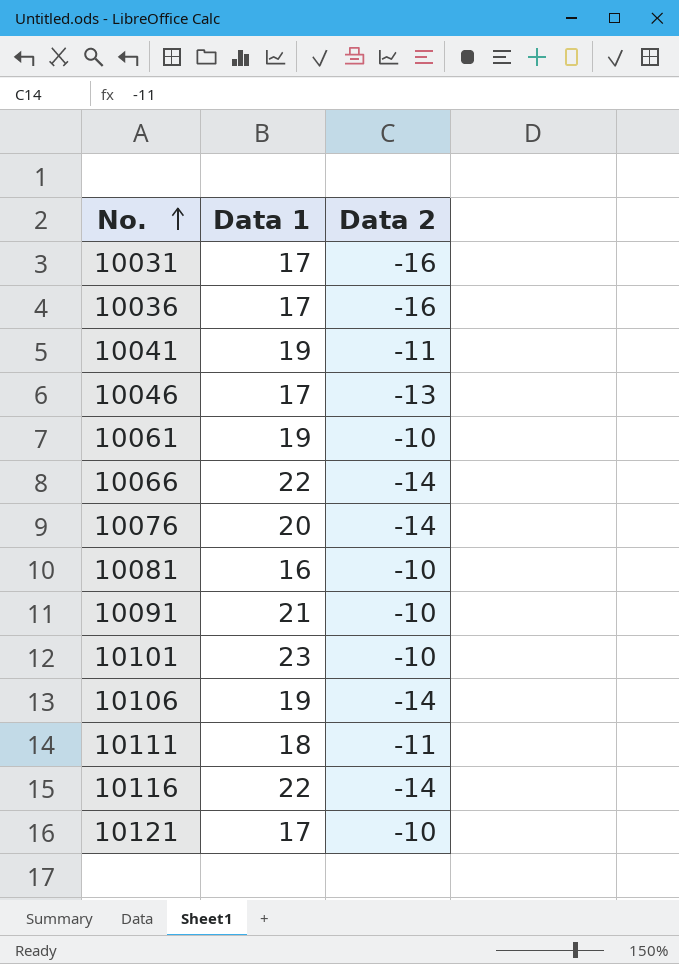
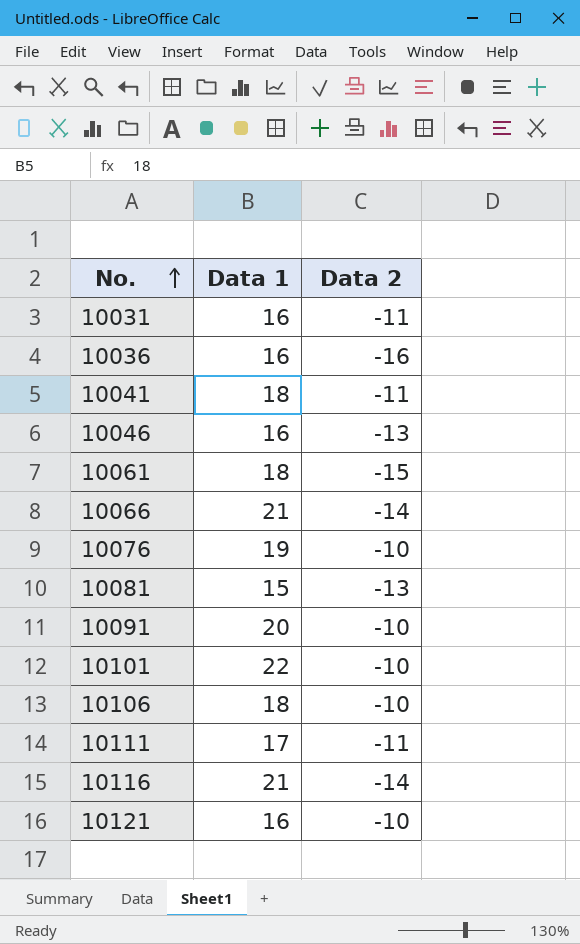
10031 | Data 1: 17 -> 16
10031 | Data 2: -16 -> -11
10036 | Data 1: 17 -> 16
10041 | Data 1: 19 -> 18
10046 | Data 1: 17 -> 16
10061 | Data 1: 19 -> 18
10061 | Data 2: -10 -> -15
10066 | Data 1: 22 -> 21
10076 | Data 1: 20 -> 19
10076 | Data 2: -14 -> -10
10081 | Data 1: 16 -> 15
10081 | Data 2: -10 -> -13
10091 | Data 1: 21 -> 20
10101 | Data 1: 23 -> 22
10106 | Data 1: 19 -> 18
10106 | Data 2: -14 -> -10
10111 | Data 1: 18 -> 17
10116 | Data 1: 22 -> 21
10121 | Data 1: 17 -> 16

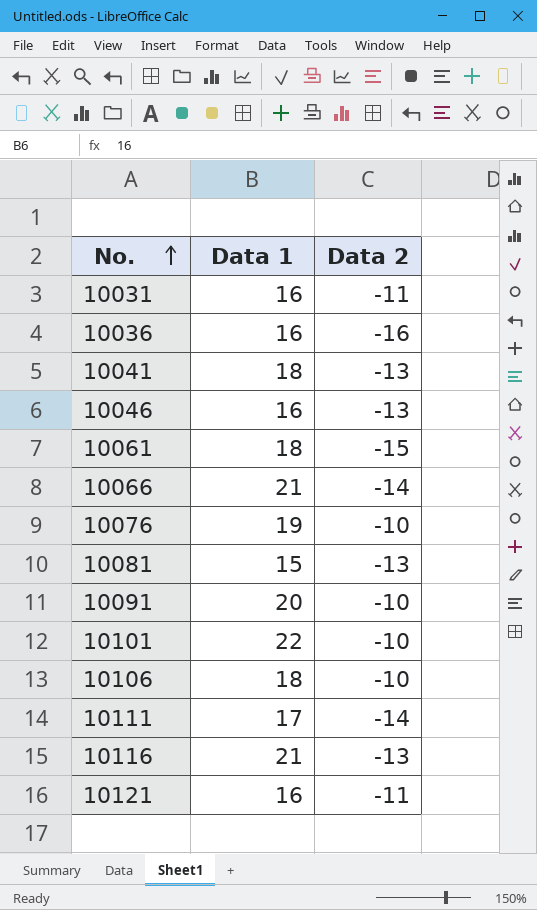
10041 | Data 2: -11 -> -13
10111 | Data 2: -11 -> -14
10116 | Data 2: -14 -> -13
10121 | Data 2: -10 -> -11

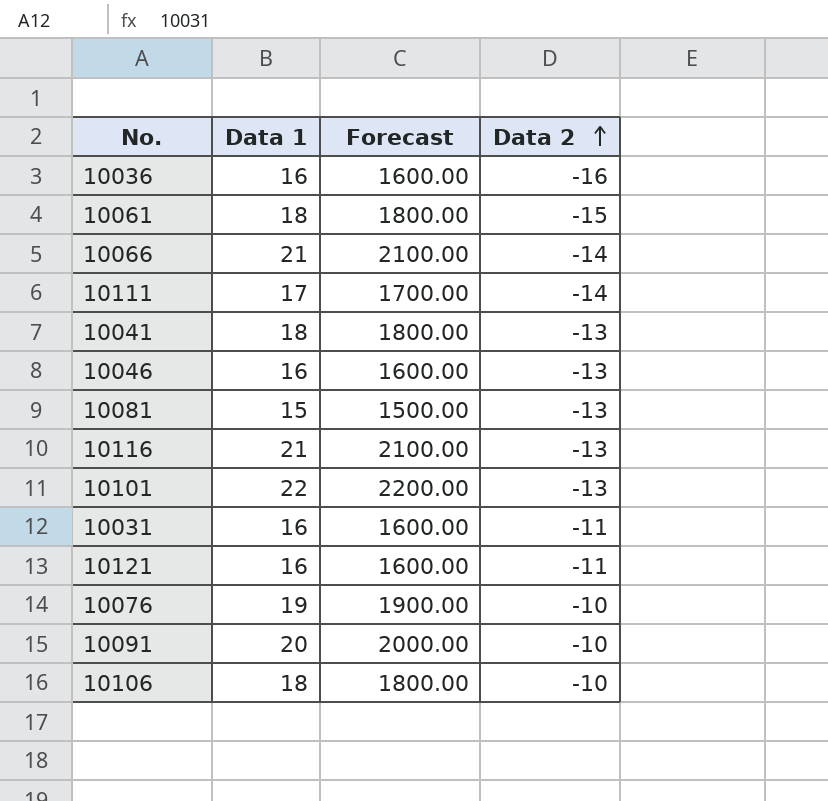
row order: No. ascending -> Data 2 ascending
column Forecast | formula: none -> [Data 1] * 100
10101 | Data 2: -10 -> -13

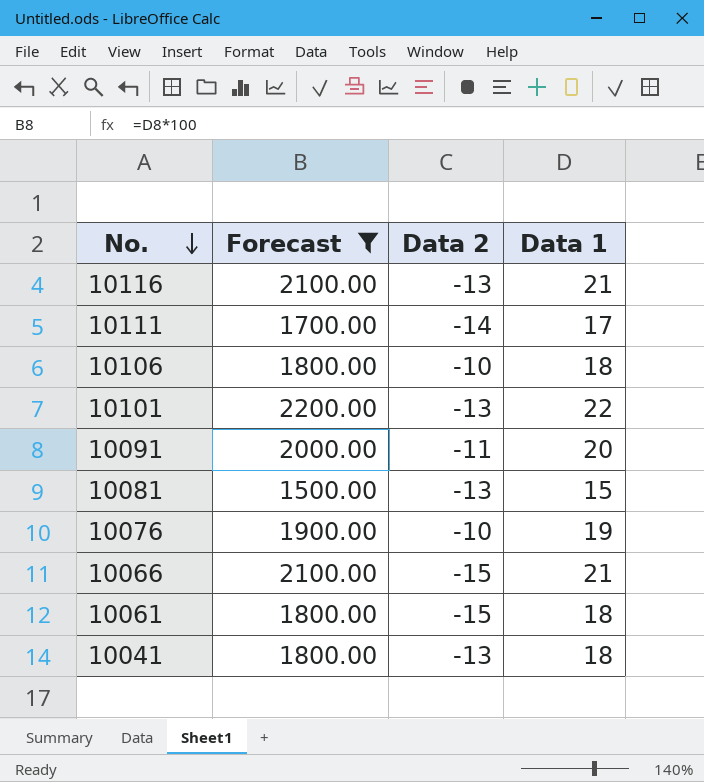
filter: none -> Forecast != 1600.00
row order: Data 2 ascending -> No. descending
column Data 1 | position: 2 -> 4
10091 | Data 2: -10 -> -11
10066 | Data 2: -14 -> -15

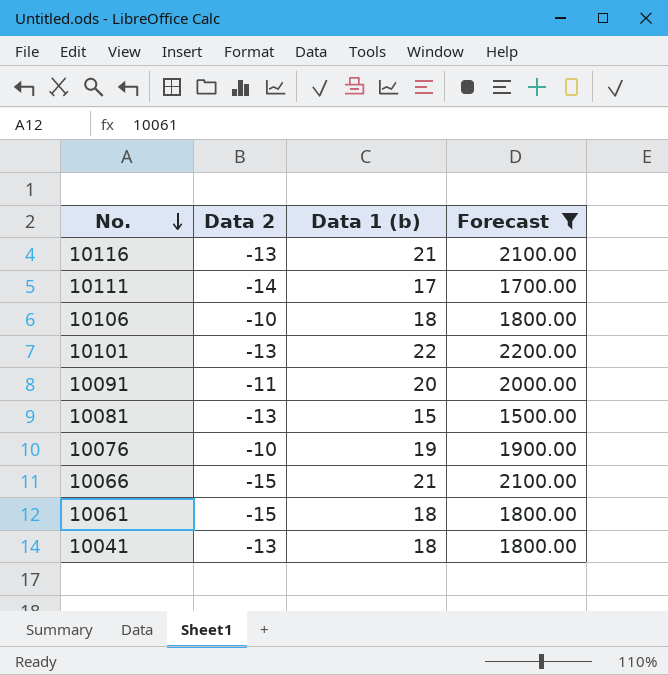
column name: Data 1 -> Data 1 (b)
column Forecast | position: 2 -> 4

